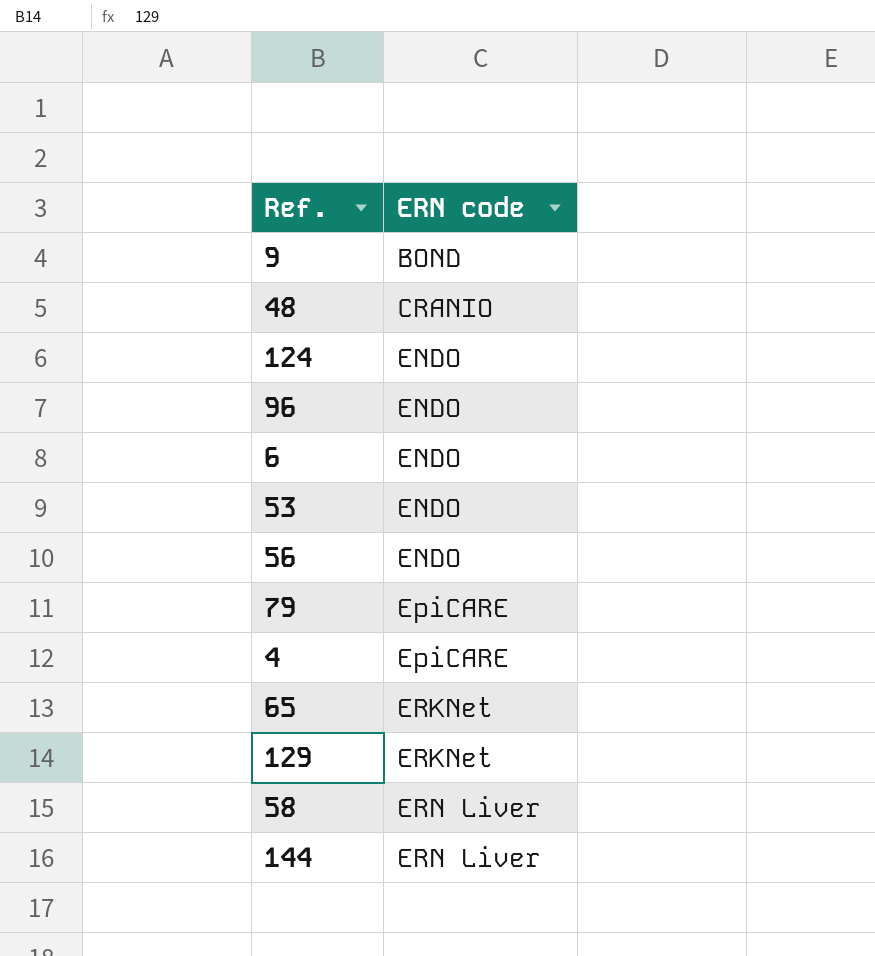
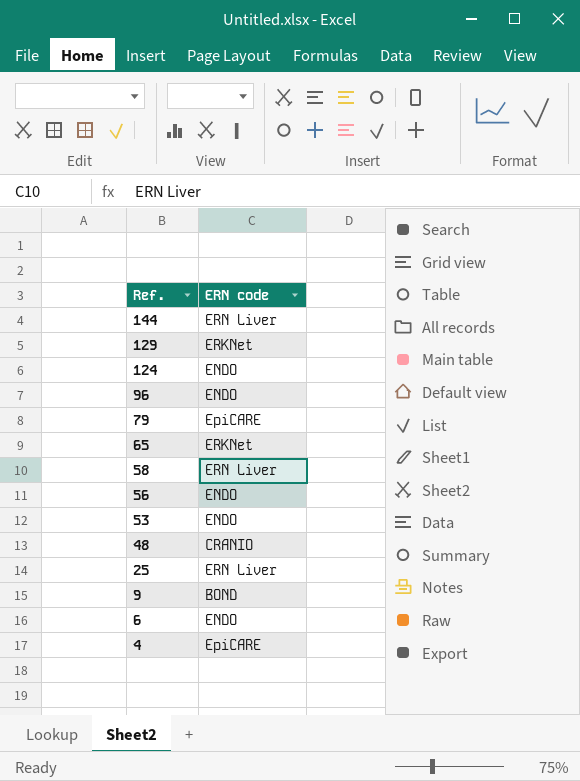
row order: ERN code ascending -> Ref. descending
row 25: none -> ERN Liver

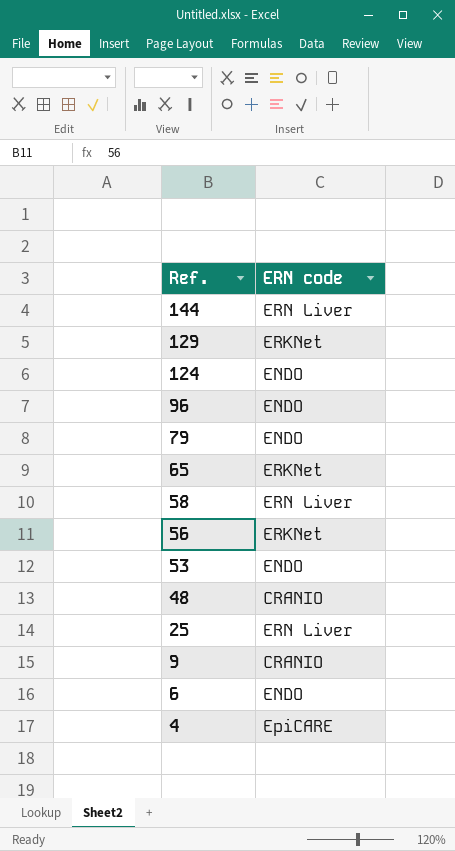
79 | ERN code: EpiCARE -> ENDO
56 | ERN code: ENDO -> ERKNet
9 | ERN code: BOND -> CRANIO

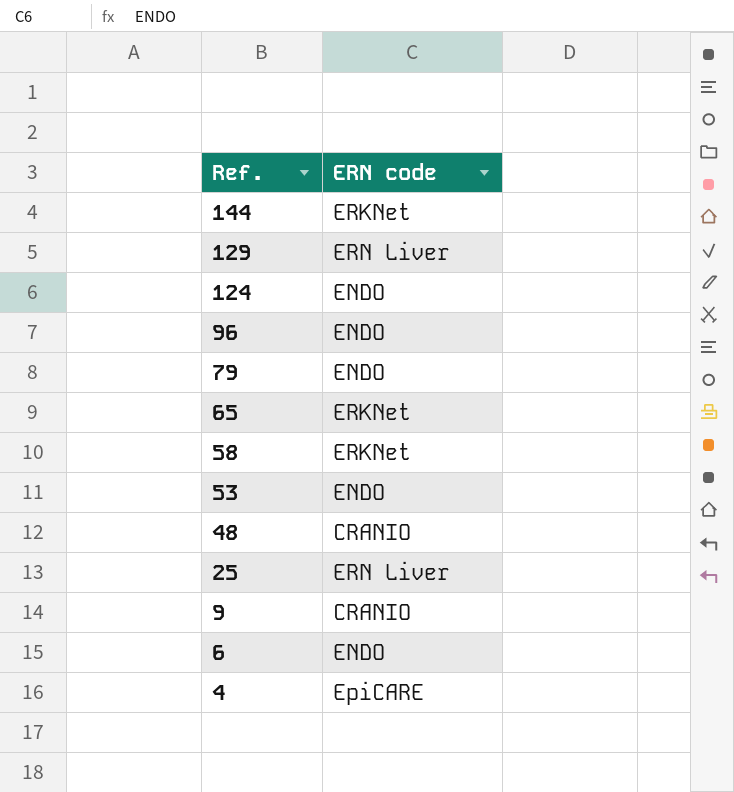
row 56: ERKNet -> none
144 | ERN code: ERN Liver -> ERKNet
129 | ERN code: ERKNet -> ERN Liver
58 | ERN code: ERN Liver -> ERKNet

